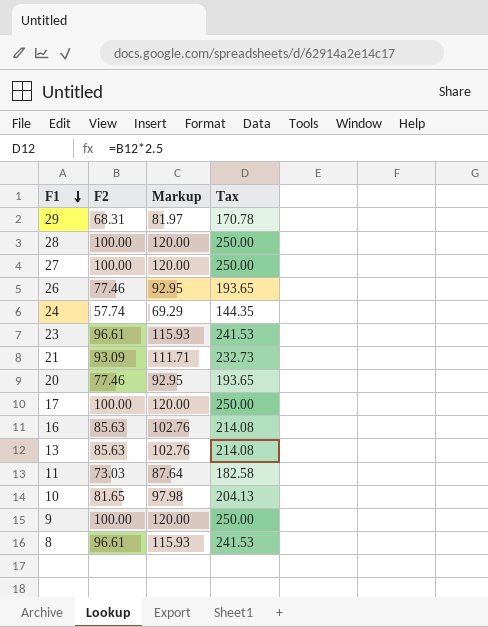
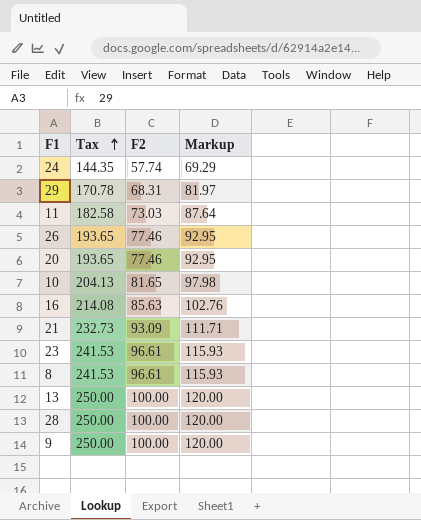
row order: F1 descending -> Tax ascending
column Tax | position: 4 -> 2
row 27: 100.00 | 120.00 | 250.00 -> none
row 17: 100.00 | 120.00 | 250.00 -> none
13 | Tax: 214.08 -> 250.00
13 | F2: 85.63 -> 100.00
13 | Markup: 102.76 -> 120.00

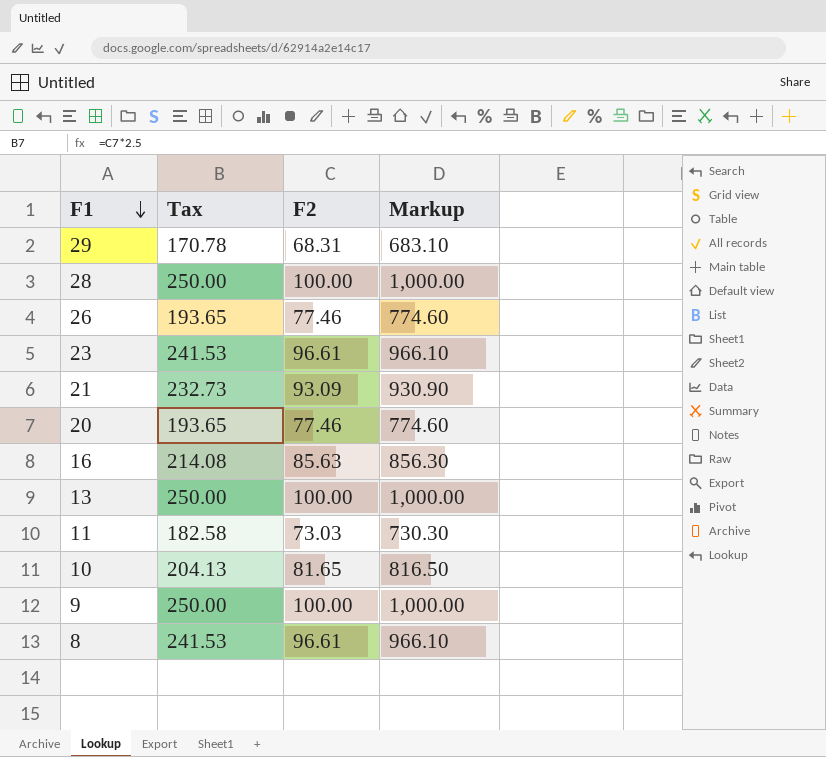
row order: Tax ascending -> F1 descending
column Markup | formula: [F2] * 1.2 -> [F2] * 10
row 24: 144.35 | 57.74 | 69.29 -> none

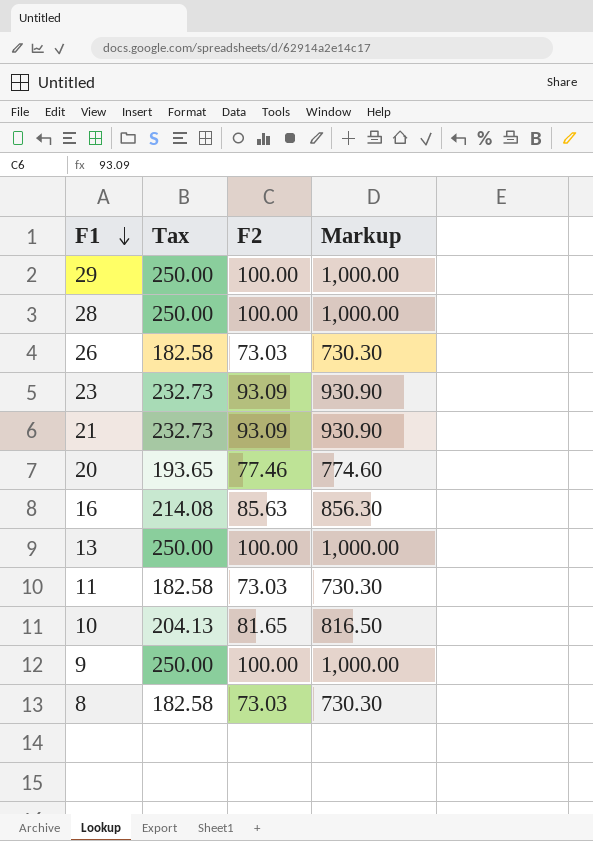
29 | Tax: 170.78 -> 250.00
29 | F2: 68.31 -> 100.00
29 | Markup: 683.10 -> 1,000.00
26 | Tax: 193.65 -> 182.58
26 | F2: 77.46 -> 73.03
26 | Markup: 774.60 -> 730.30
23 | Tax: 241.53 -> 232.73
23 | F2: 96.61 -> 93.09
23 | Markup: 966.10 -> 930.90
8 | Tax: 241.53 -> 182.58
8 | F2: 96.61 -> 73.03
8 | Markup: 966.10 -> 730.30

